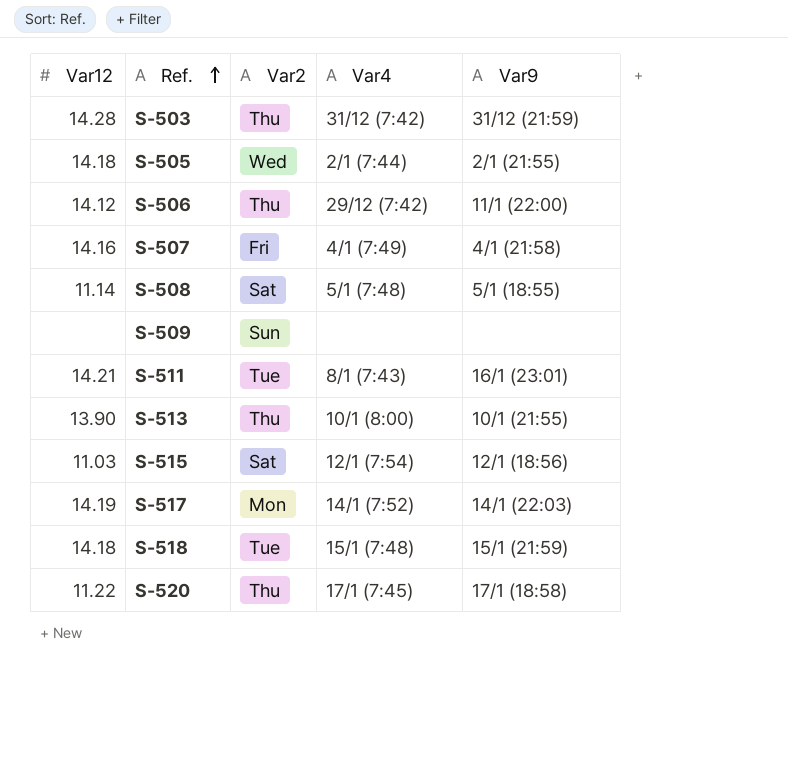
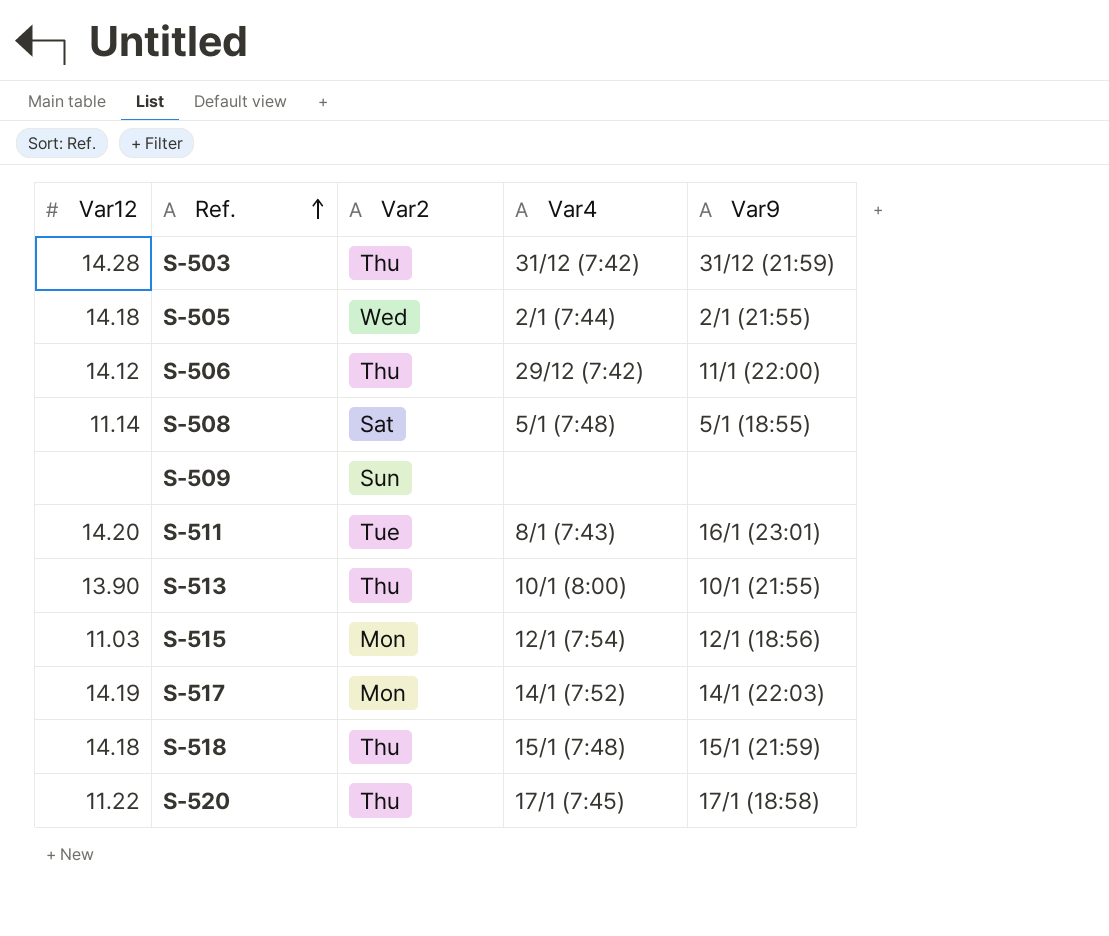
row S-507: 14.16 | Fri | 4/1 (7:49) | 4/1 (21:58) -> none
S-511 | Var12: 14.21 -> 14.20
S-515 | Var2: Sat -> Mon
S-518 | Var2: Tue -> Thu

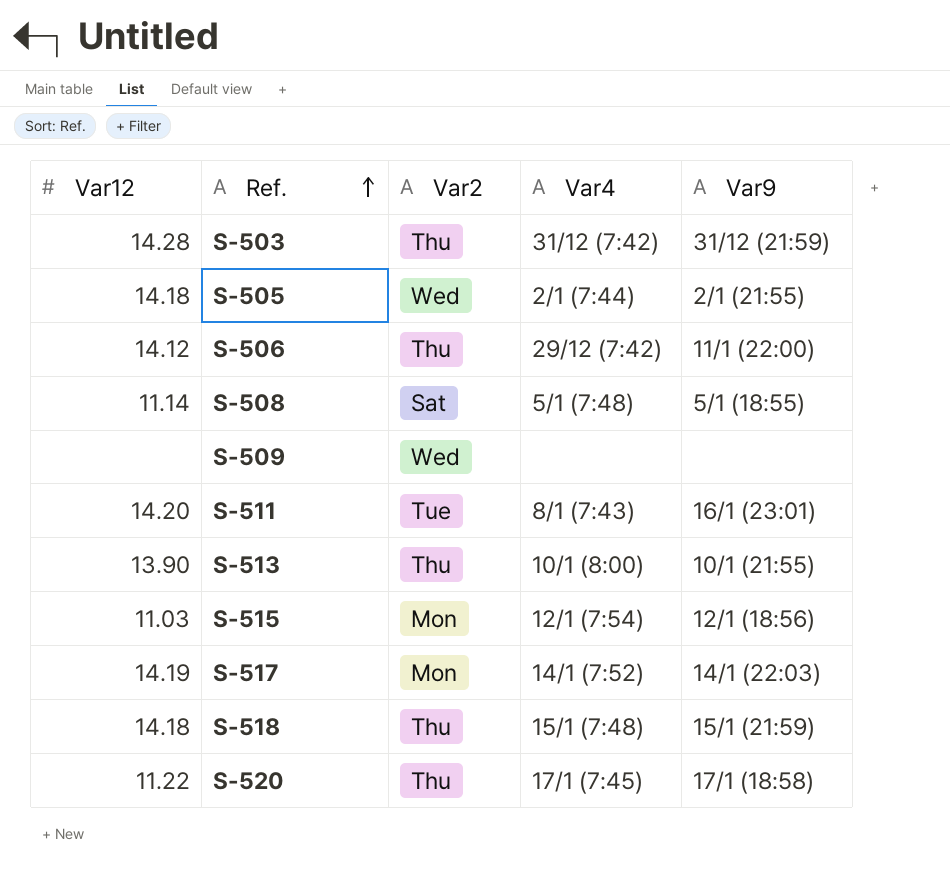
S-509 | Var2: Sun -> Wed

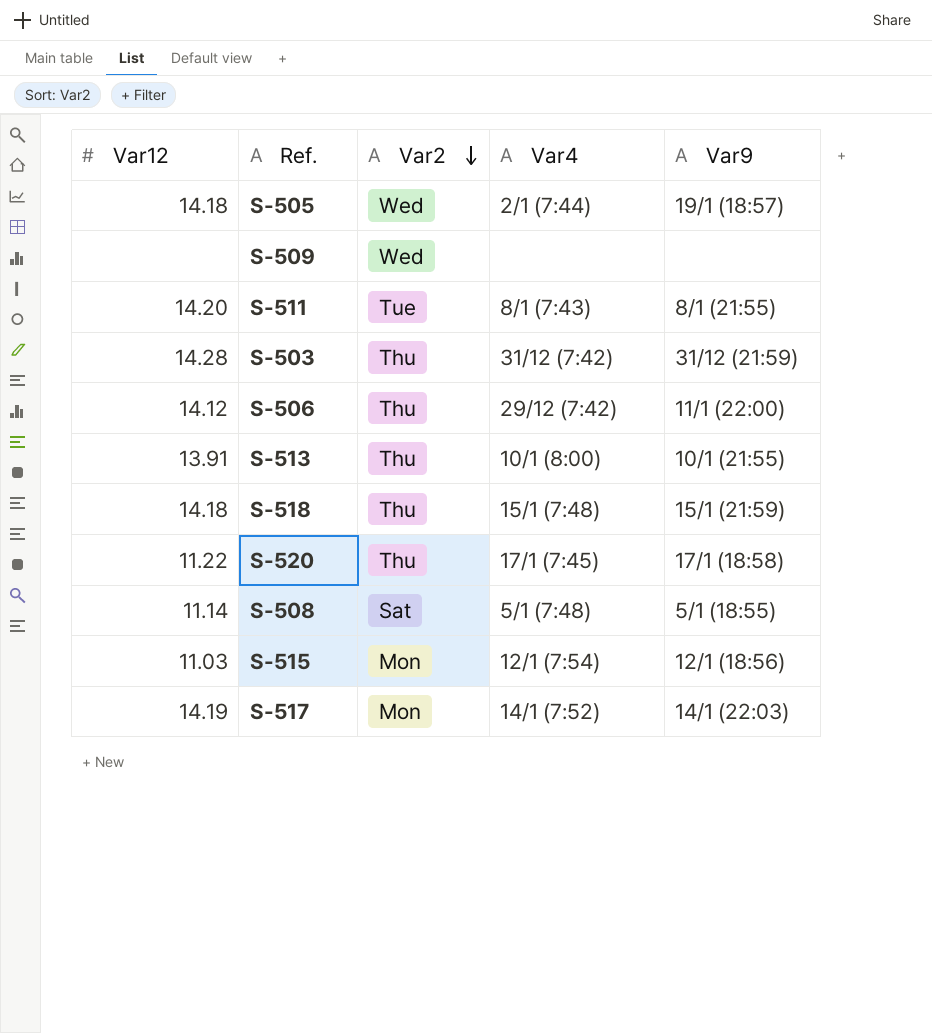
row order: Ref. ascending -> Var2 descending
S-505 | Var9: 2/1 (21:55) -> 19/1 (18:57)
S-511 | Var9: 16/1 (23:01) -> 8/1 (21:55)
S-513 | Var12: 13.90 -> 13.91

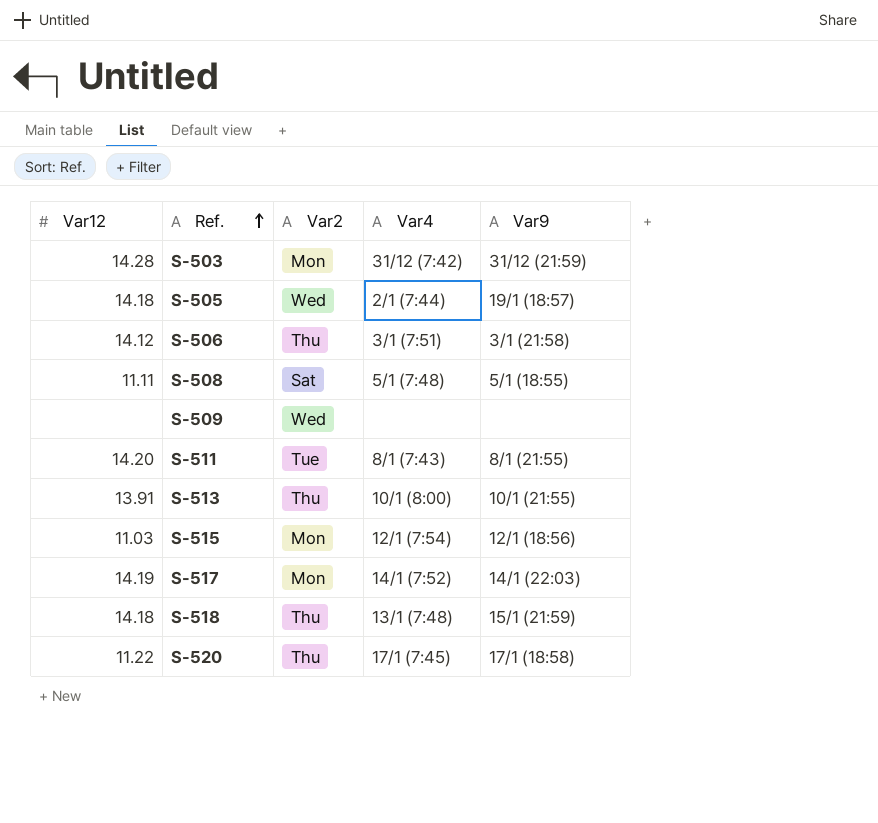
row order: Var2 descending -> Ref. ascending
S-503 | Var2: Thu -> Mon
S-506 | Var4: 29/12 (7:42) -> 3/1 (7:51)
S-506 | Var9: 11/1 (22:00) -> 3/1 (21:58)
S-508 | Var12: 11.14 -> 11.11
S-518 | Var4: 15/1 (7:48) -> 13/1 (7:48)

